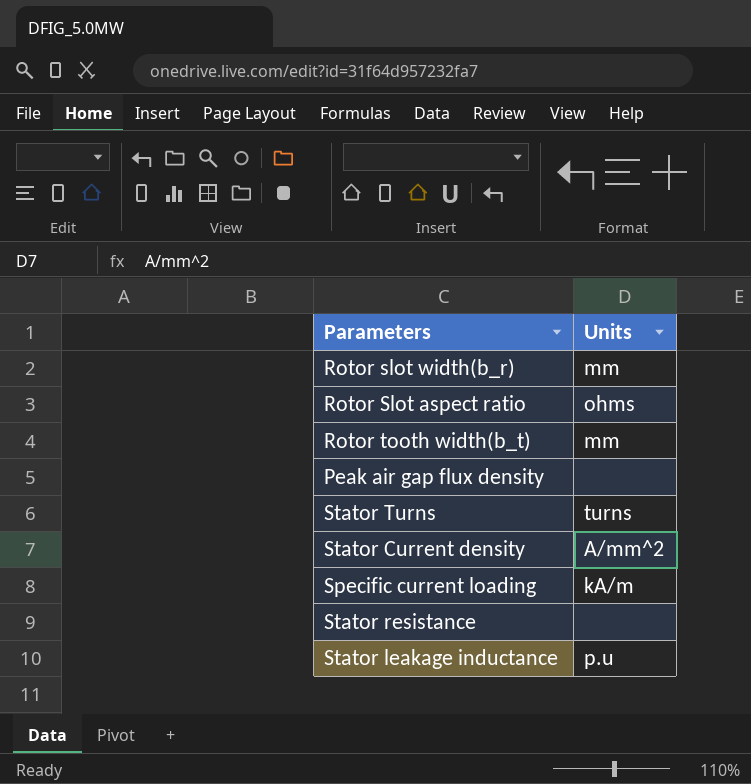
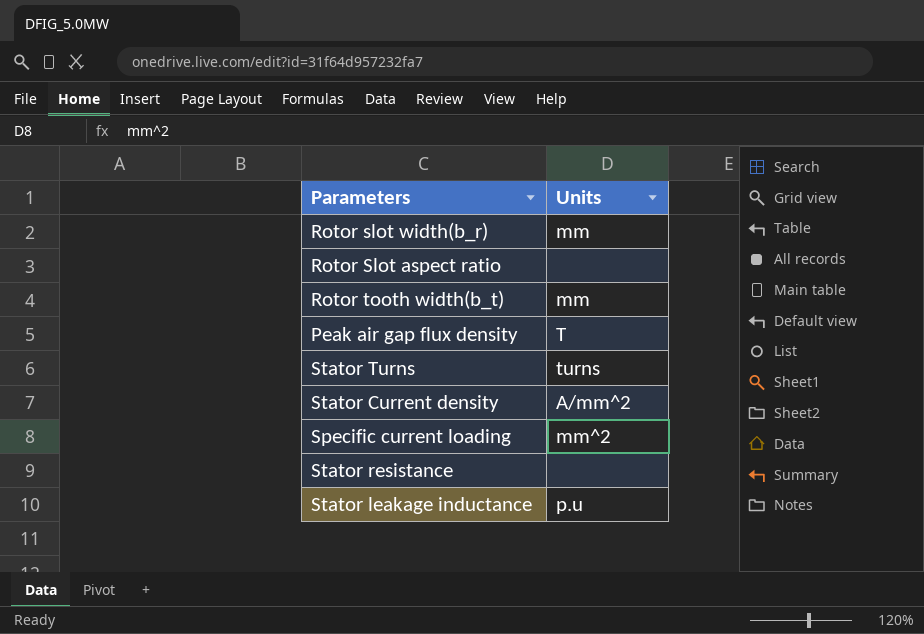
Rotor Slot aspect ratio | Units: ohms -> none
Peak air gap flux density | Units: none -> T
Specific current loading | Units: kA/m -> mm^2

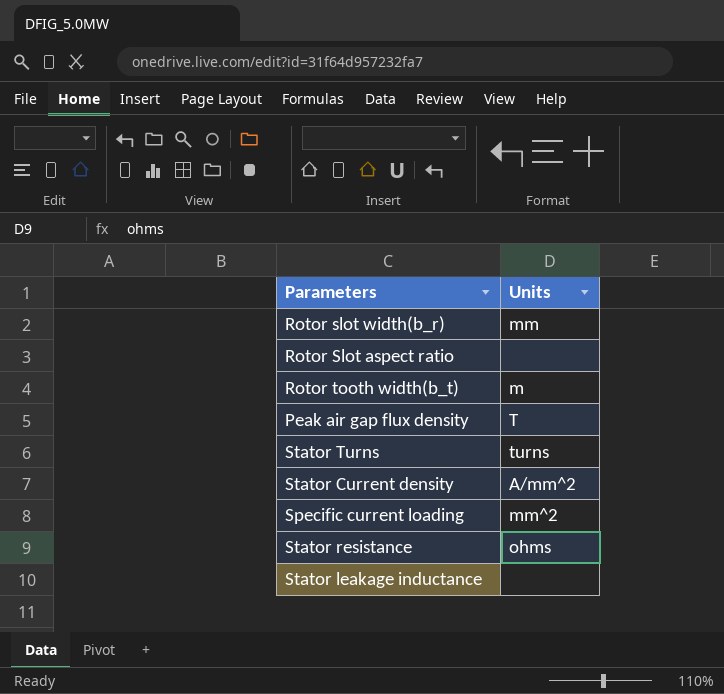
Rotor tooth width(b_t) | Units: mm -> m
Stator resistance | Units: none -> ohms
Stator leakage inductance | Units: p.u -> none

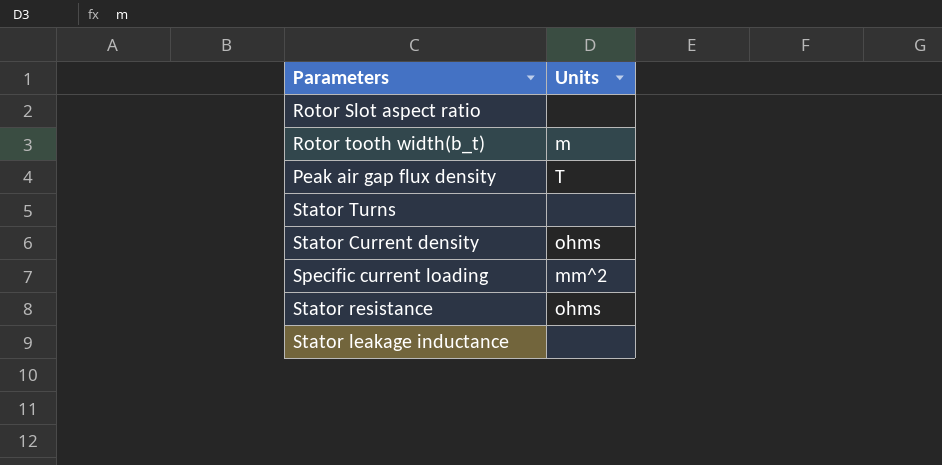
row Rotor slot width(b_r): mm -> none
Stator Turns | Units: turns -> none
Stator Current density | Units: A/mm^2 -> ohms

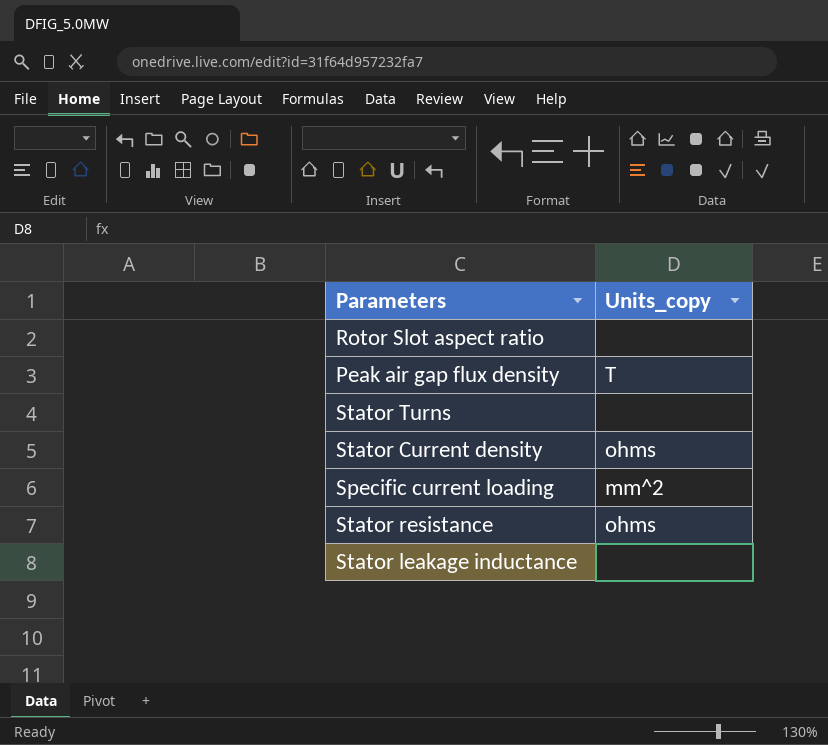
column name: Units -> Units_copy
row Rotor tooth width(b_t): m -> none

